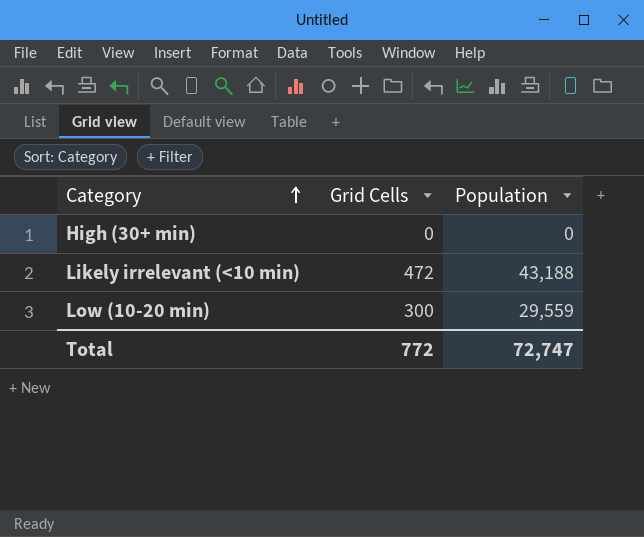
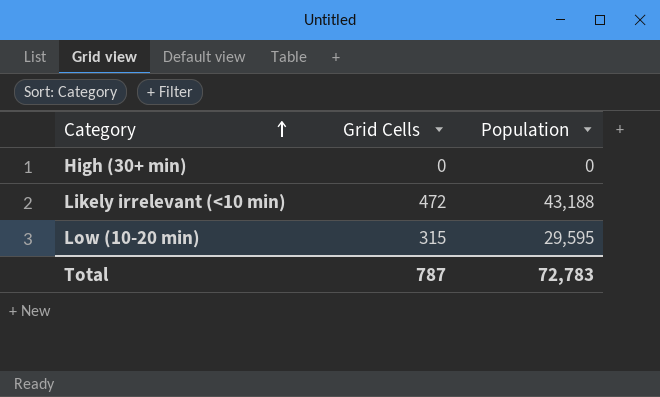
Low (10-20 min) | Grid Cells: 300 -> 315
Low (10-20 min) | Population: 29,559 -> 29,595
Total | Grid Cells: 772 -> 787
Total | Population: 72,747 -> 72,783

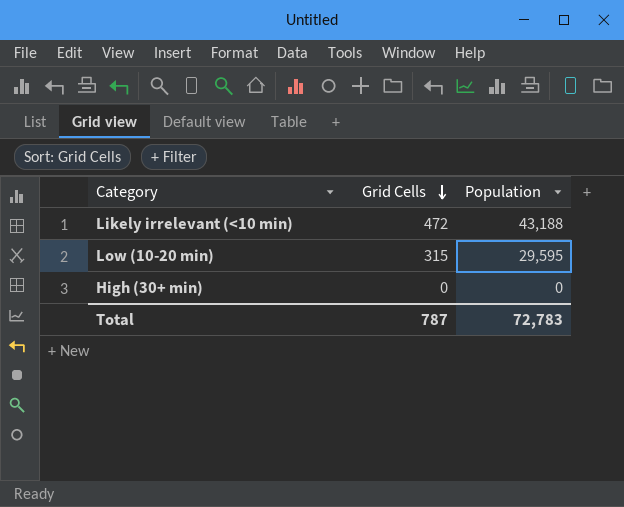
row order: Category ascending -> Grid Cells descending

